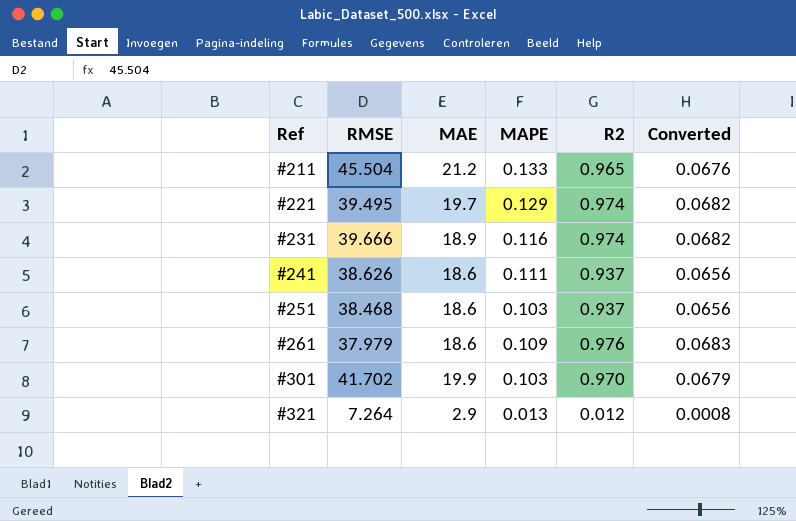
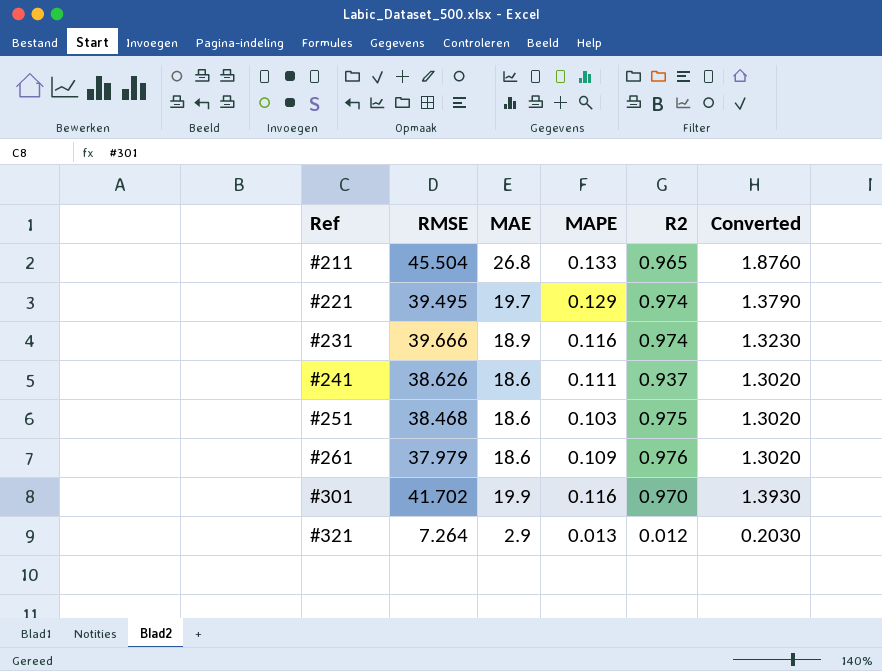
column Converted | formula: [R2] * 0.07 -> [MAE] * 0.07
#211 | MAE: 21.2 -> 26.8
#251 | R2: 0.937 -> 0.975
#301 | MAPE: 0.103 -> 0.116

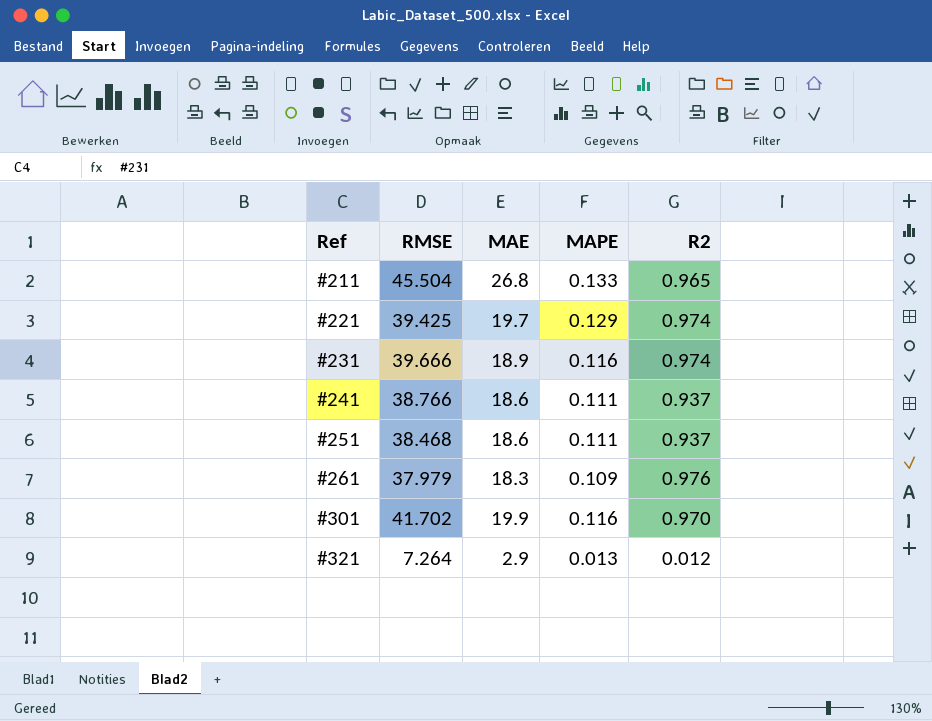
column Converted | formula: [MAE] * 0.07 -> none
#221 | RMSE: 39.495 -> 39.425
#241 | RMSE: 38.626 -> 38.766
#251 | MAPE: 0.103 -> 0.111
#251 | R2: 0.975 -> 0.937
#261 | MAE: 18.6 -> 18.3

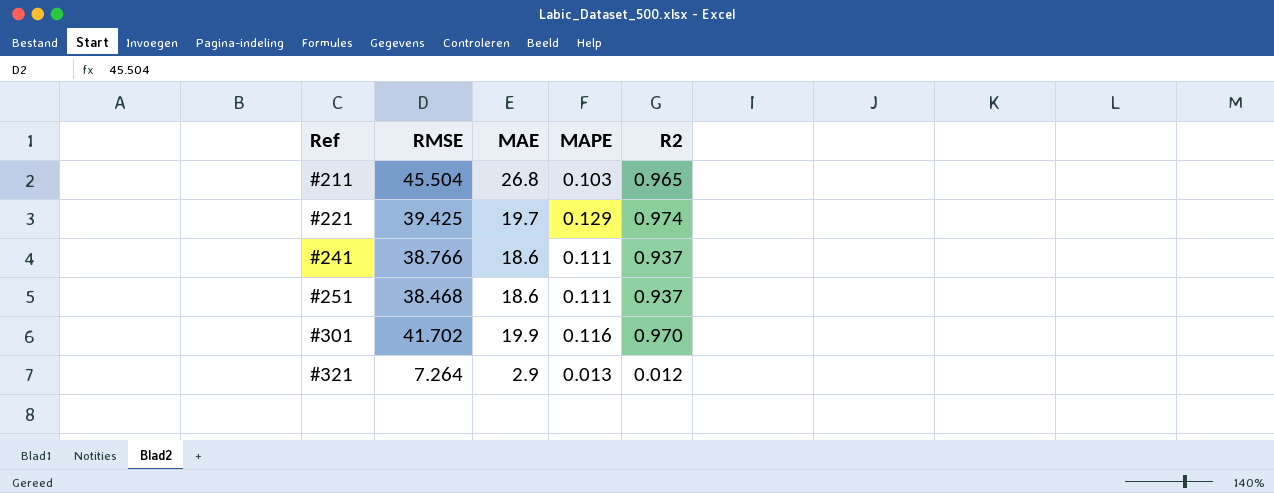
row #231: 39.666 | 18.9 | 0.116 | 0.974 -> none
row #261: 37.979 | 18.3 | 0.109 | 0.976 -> none
#211 | MAPE: 0.133 -> 0.103

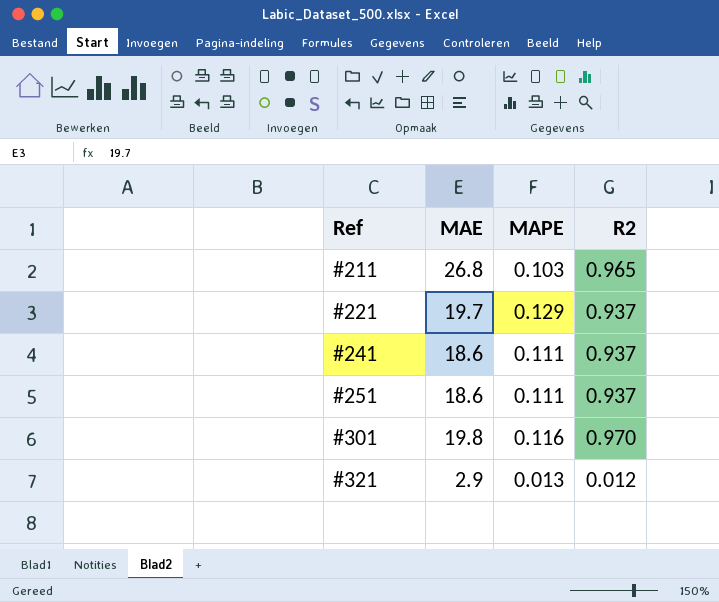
column RMSE | position: 2 -> none
#221 | R2: 0.974 -> 0.937
#301 | MAE: 19.9 -> 19.8

